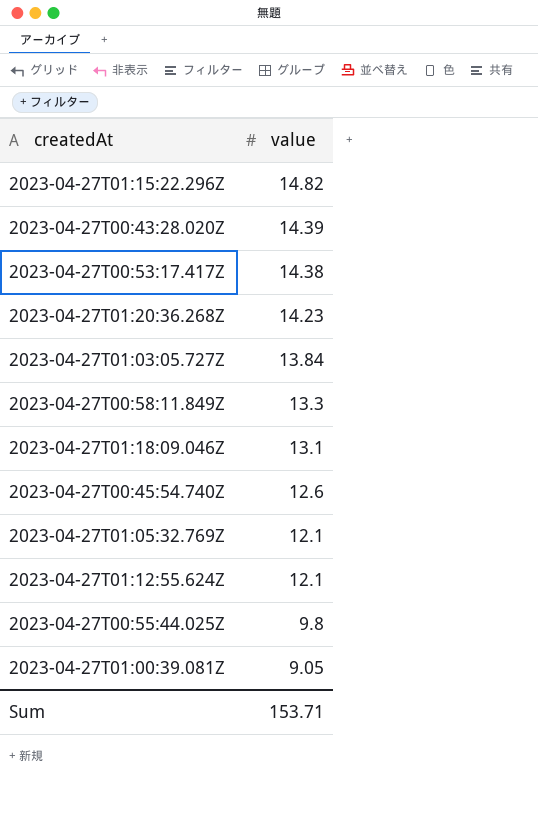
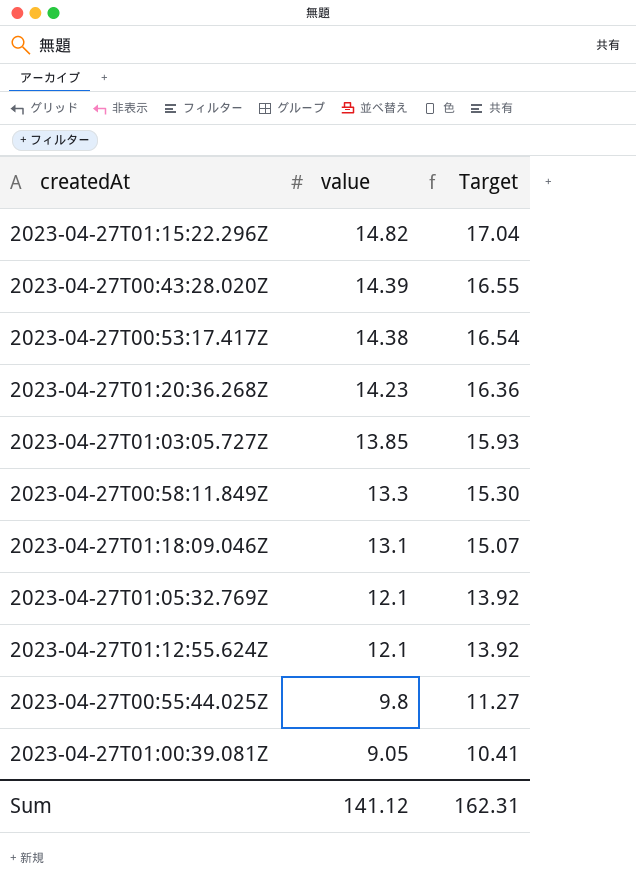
column Target | formula: none -> [value] * 1.15
row 2023-04-27T00:45:54.740Z: 12.6 -> none
2023-04-27T01:03:05.727Z | value: 13.84 -> 13.85
Sum | value: 153.71 -> 141.12

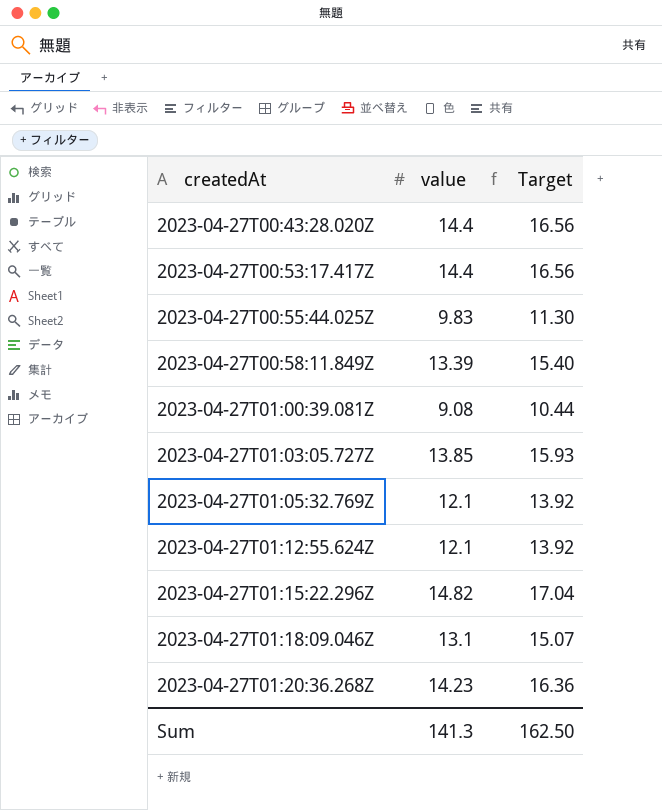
row order: value descending -> createdAt ascending
2023-04-27T00:43:28.020Z | value: 14.39 -> 14.4
2023-04-27T00:43:28.020Z | Target: 16.55 -> 16.56
2023-04-27T00:53:17.417Z | value: 14.38 -> 14.4
2023-04-27T00:53:17.417Z | Target: 16.54 -> 16.56
2023-04-27T00:55:44.025Z | value: 9.8 -> 9.83
2023-04-27T00:55:44.025Z | Target: 11.27 -> 11.30
2023-04-27T00:58:11.849Z | value: 13.3 -> 13.39
2023-04-27T00:58:11.849Z | Target: 15.30 -> 15.40
2023-04-27T01:00:39.081Z | value: 9.05 -> 9.08
2023-04-27T01:00:39.081Z | Target: 10.41 -> 10.44
Sum | value: 141.12 -> 141.3
Sum | Target: 162.31 -> 162.50

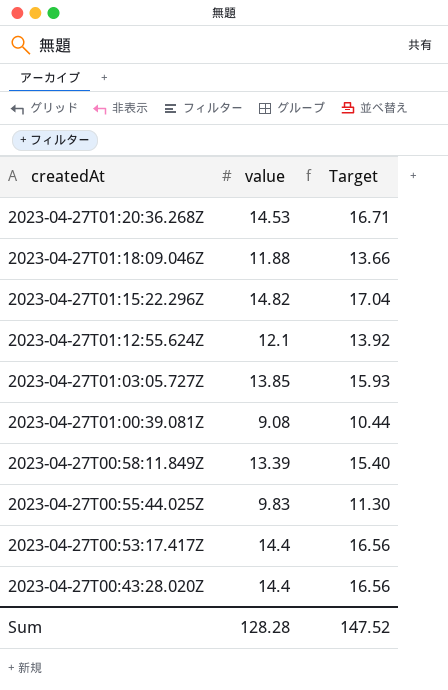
row order: createdAt ascending -> createdAt descending
row 2023-04-27T01:05:32.769Z: 12.1 | 13.92 -> none
2023-04-27T01:20:36.268Z | value: 14.23 -> 14.53
2023-04-27T01:20:36.268Z | Target: 16.36 -> 16.71
2023-04-27T01:18:09.046Z | value: 13.1 -> 11.88
2023-04-27T01:18:09.046Z | Target: 15.07 -> 13.66
Sum | value: 141.3 -> 128.28
Sum | Target: 162.50 -> 147.52

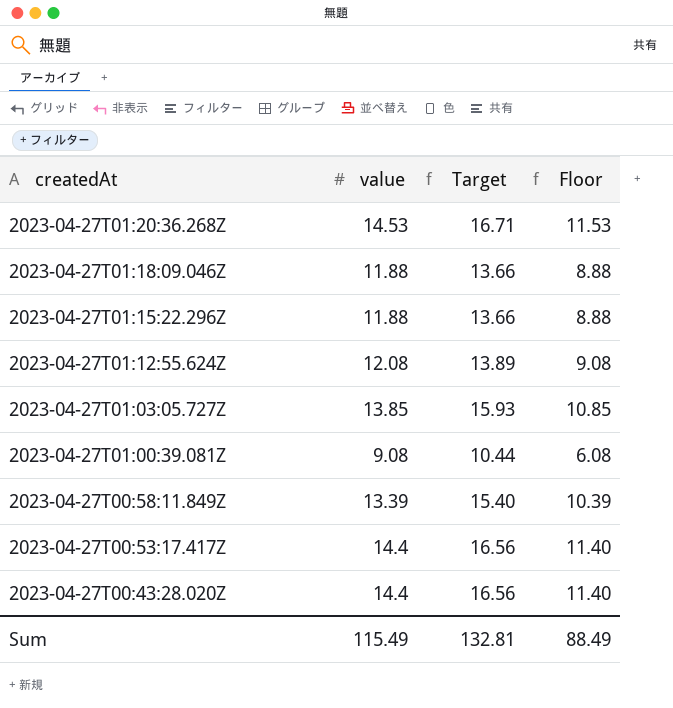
column Floor | formula: none -> [value] - 3
row 2023-04-27T00:55:44.025Z: 9.83 | 11.30 -> none
2023-04-27T01:15:22.296Z | value: 14.82 -> 11.88
2023-04-27T01:15:22.296Z | Target: 17.04 -> 13.66
2023-04-27T01:12:55.624Z | value: 12.1 -> 12.08
2023-04-27T01:12:55.624Z | Target: 13.92 -> 13.89
Sum | value: 128.28 -> 115.49
Sum | Target: 147.52 -> 132.81

